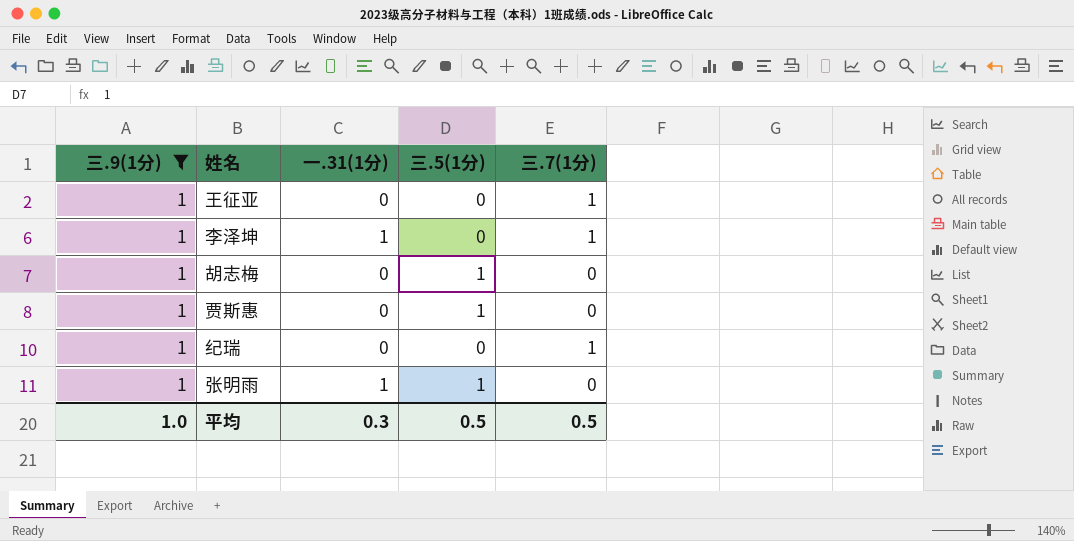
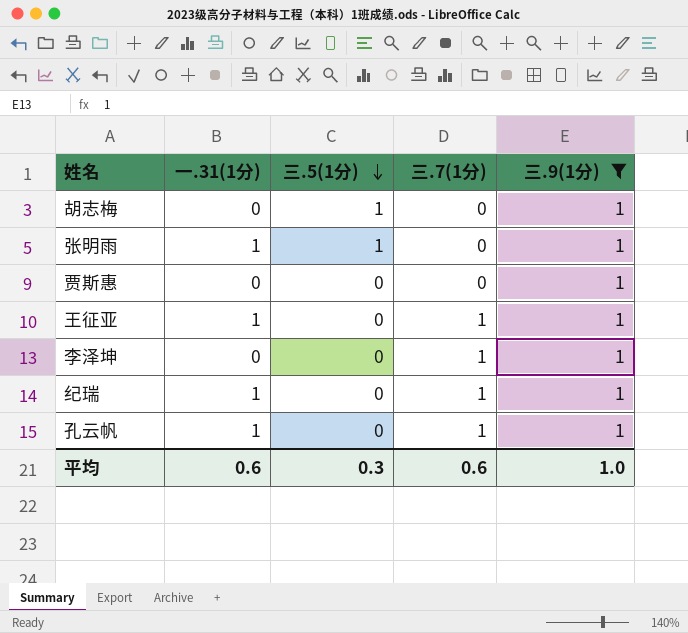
row order: none -> 三.5(1分) descending
column 三.9(1分) | position: 1 -> 5
贾斯惠 | 三.5(1分): 1 -> 0
王征亚 | 一.31(1分): 0 -> 1
李泽坤 | 一.31(1分): 1 -> 0
纪瑞 | 一.31(1分): 0 -> 1
row 孔云帆: none -> 1 | 0 | 1 | 1
平均 | 一.31(1分): 0.3 -> 0.6
平均 | 三.5(1分): 0.5 -> 0.3
平均 | 三.7(1分): 0.5 -> 0.6

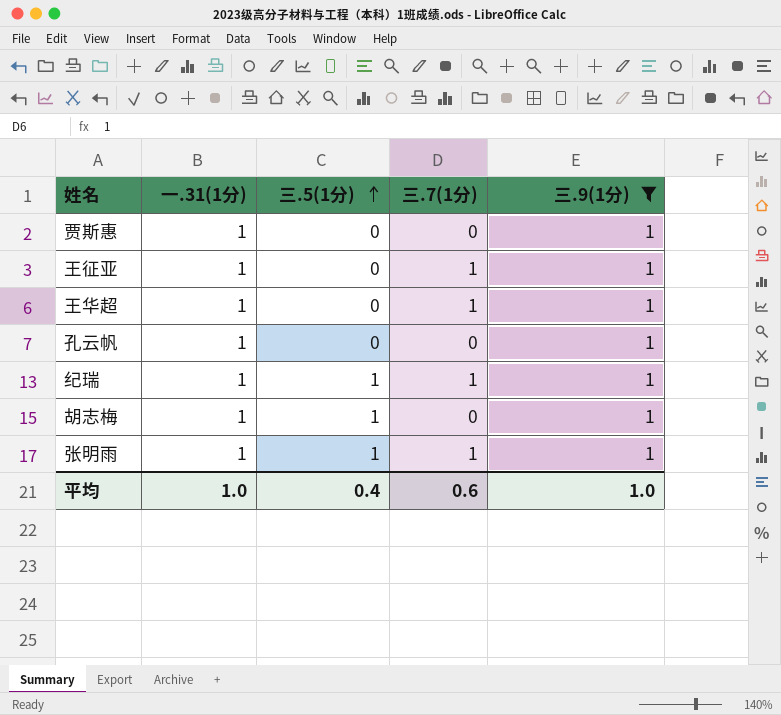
row order: 三.5(1分) descending -> 三.5(1分) ascending
row 李泽坤: 0 | 0 | 1 | 1 -> none
贾斯惠 | 一.31(1分): 0 -> 1
row 王华超: none -> 1 | 0 | 1 | 1
孔云帆 | 三.7(1分): 1 -> 0
纪瑞 | 三.5(1分): 0 -> 1
胡志梅 | 一.31(1分): 0 -> 1
张明雨 | 三.7(1分): 0 -> 1
平均 | 一.31(1分): 0.6 -> 1.0
平均 | 三.5(1分): 0.3 -> 0.4

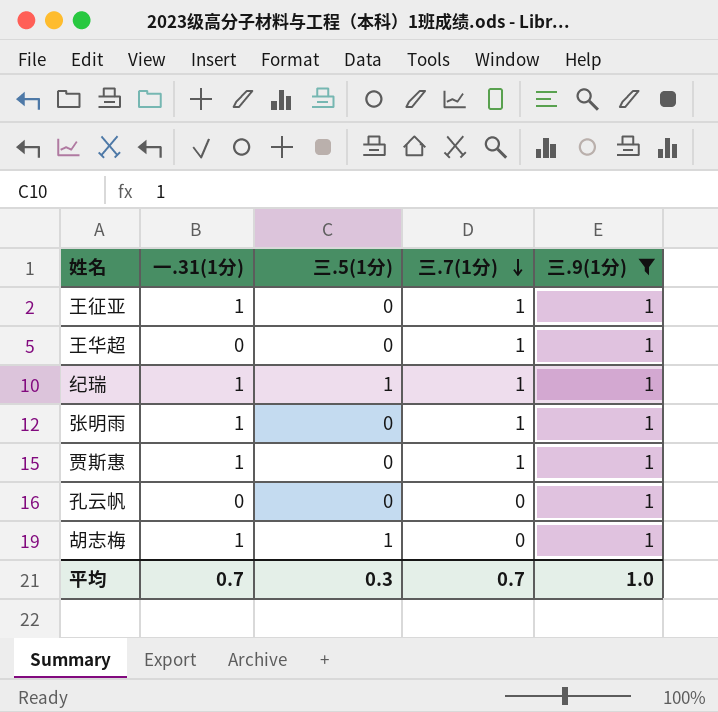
row order: 三.5(1分) ascending -> 三.7(1分) descending
王华超 | 一.31(1分): 1 -> 0
张明雨 | 三.5(1分): 1 -> 0
贾斯惠 | 三.7(1分): 0 -> 1
孔云帆 | 一.31(1分): 1 -> 0
平均 | 一.31(1分): 1.0 -> 0.7
平均 | 三.5(1分): 0.4 -> 0.3
平均 | 三.7(1分): 0.6 -> 0.7

